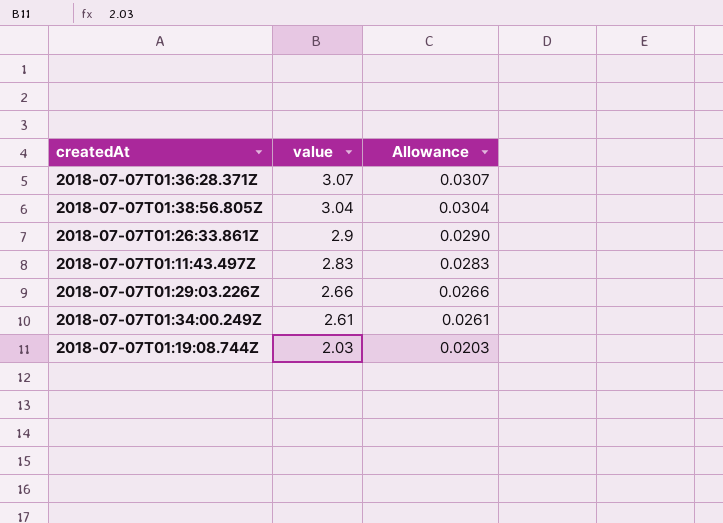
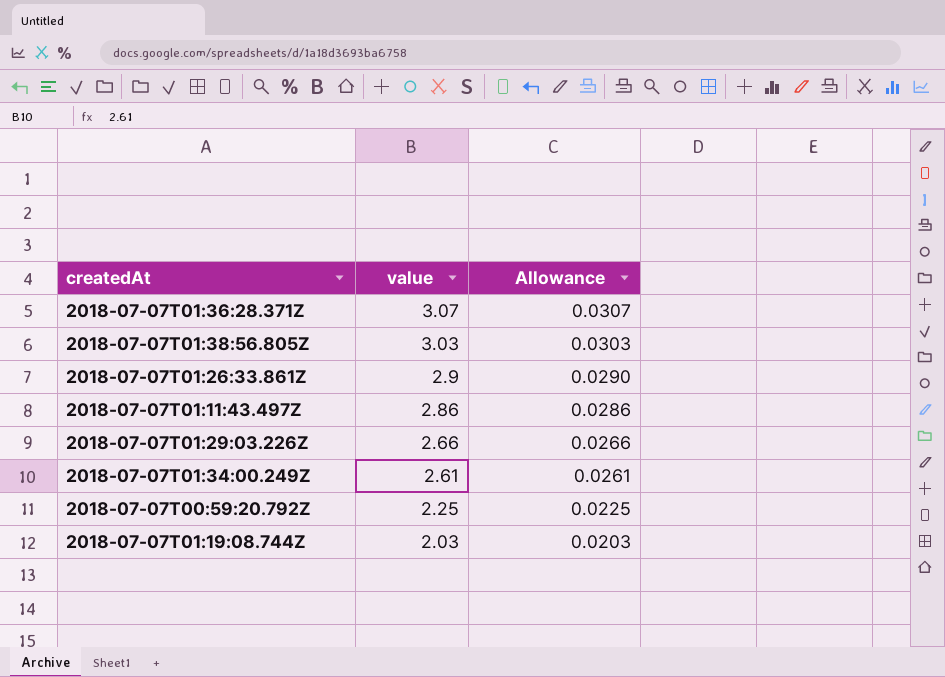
2018-07-07T01:38:56.805Z | value: 3.04 -> 3.03
2018-07-07T01:38:56.805Z | Allowance: 0.0304 -> 0.0303
2018-07-07T01:11:43.497Z | value: 2.83 -> 2.86
2018-07-07T01:11:43.497Z | Allowance: 0.0283 -> 0.0286
row 2018-07-07T00:59:20.792Z: none -> 2.25 | 0.0225

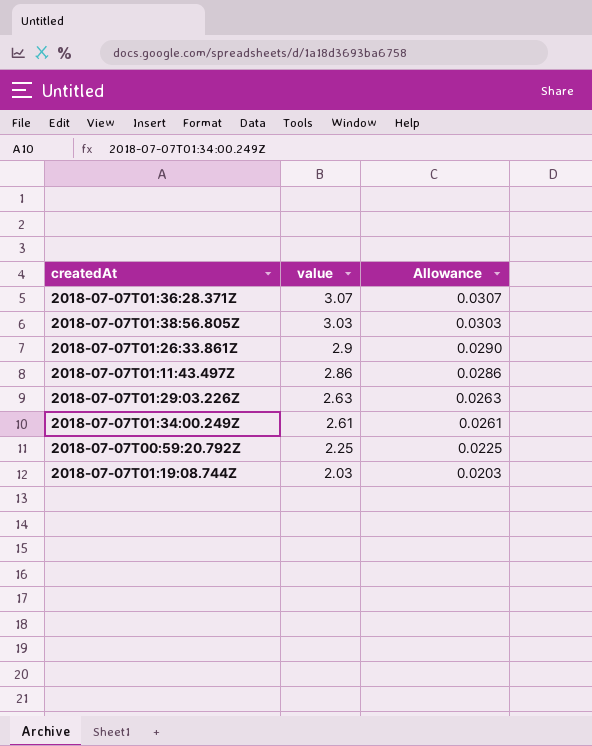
2018-07-07T01:29:03.226Z | value: 2.66 -> 2.63
2018-07-07T01:29:03.226Z | Allowance: 0.0266 -> 0.0263

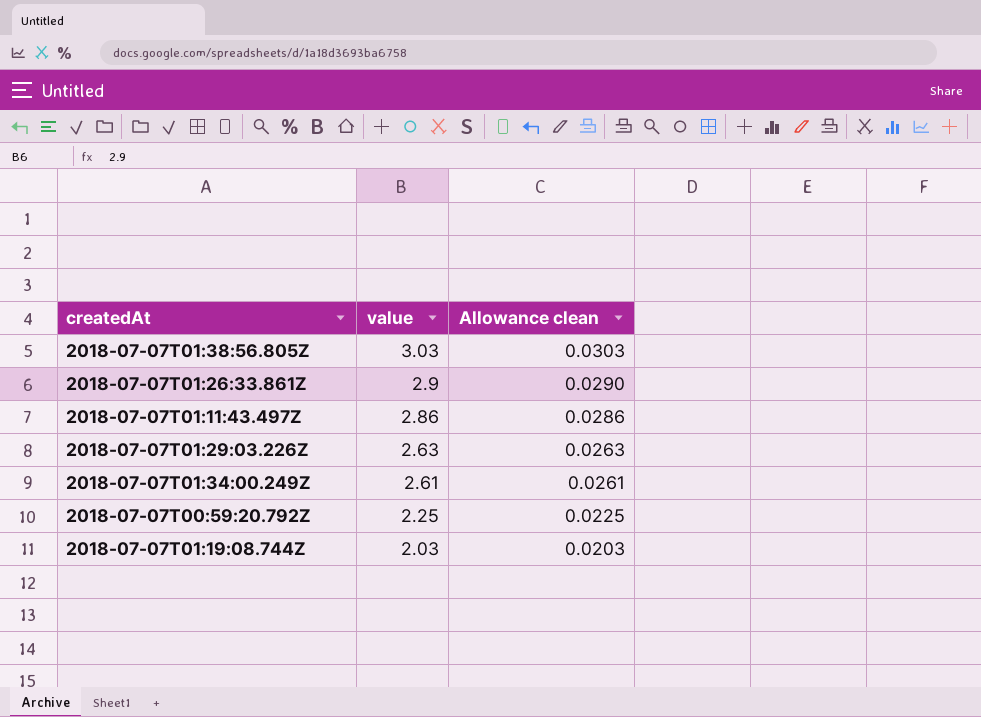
column name: Allowance -> Allowance clean
row 2018-07-07T01:36:28.371Z: 3.07 | 0.0307 -> none

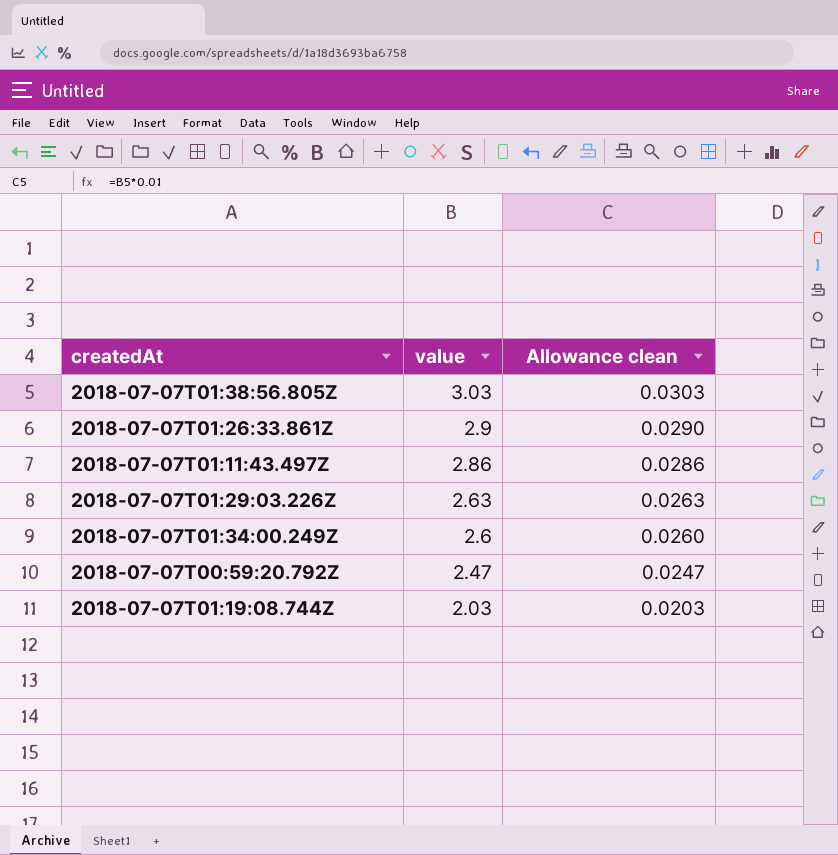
2018-07-07T01:34:00.249Z | value: 2.61 -> 2.6
2018-07-07T01:34:00.249Z | Allowance clean: 0.0261 -> 0.0260
2018-07-07T00:59:20.792Z | value: 2.25 -> 2.47
2018-07-07T00:59:20.792Z | Allowance clean: 0.0225 -> 0.0247

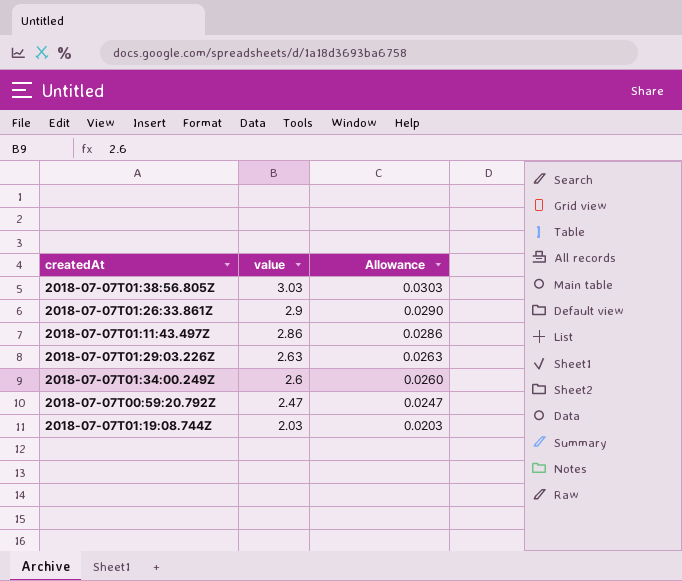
column name: Allowance clean -> Allowance

